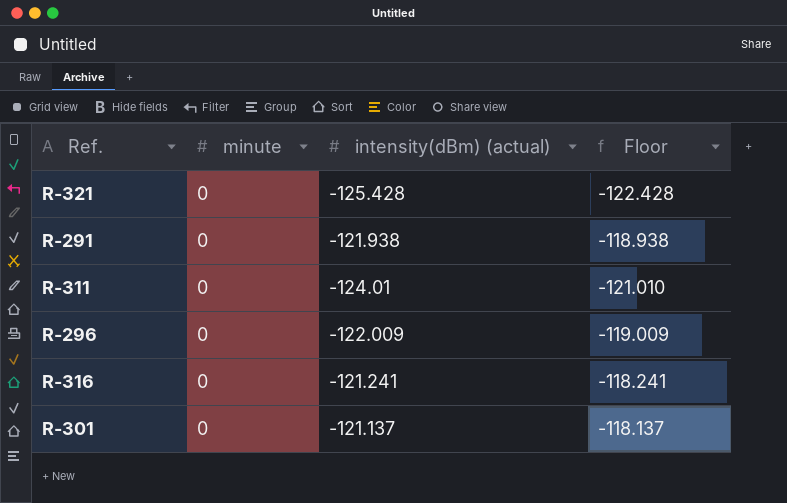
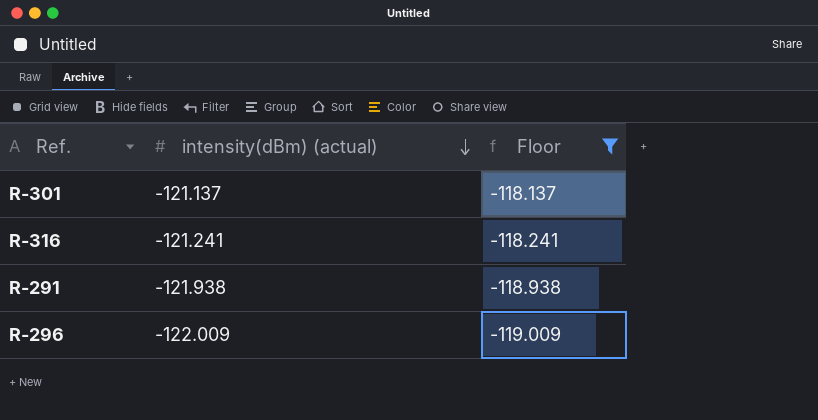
filter: none -> Floor >= -119.009
row order: none -> intensity(dBm) (actual) descending
column minute | position: 2 -> none

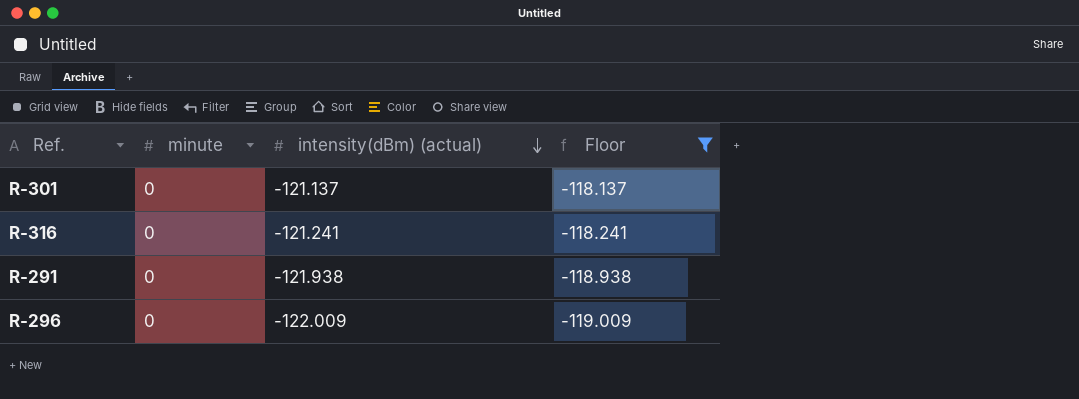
column minute | position: none -> 2

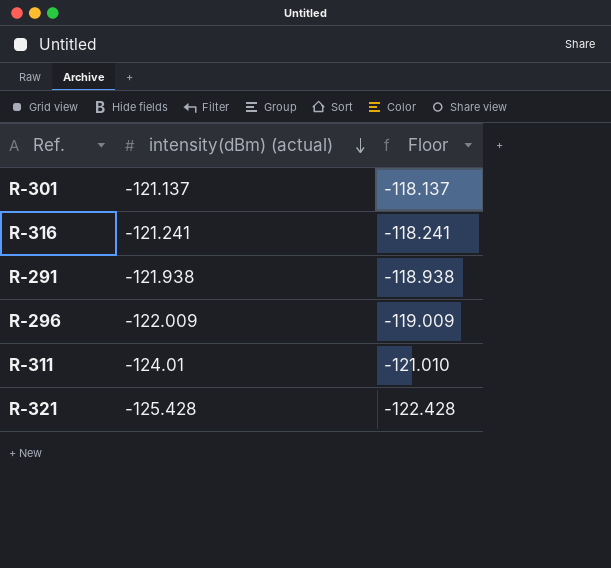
filter: Floor >= -119.009 -> none
column minute | position: 2 -> none

